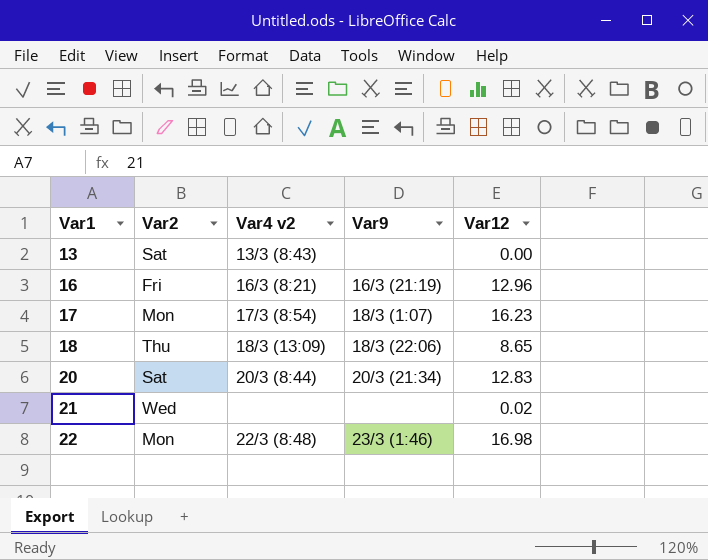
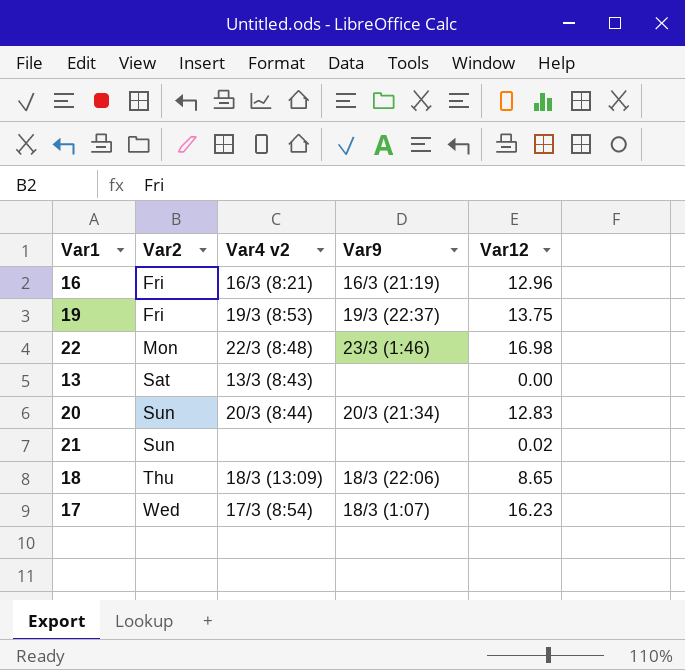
row order: Var1 ascending -> Var2 ascending
row 19: none -> Fri | 19/3 (8:53) | 19/3 (22:37) | 13.75
20 | Var2: Sat -> Sun
21 | Var2: Wed -> Sun
17 | Var2: Mon -> Wed

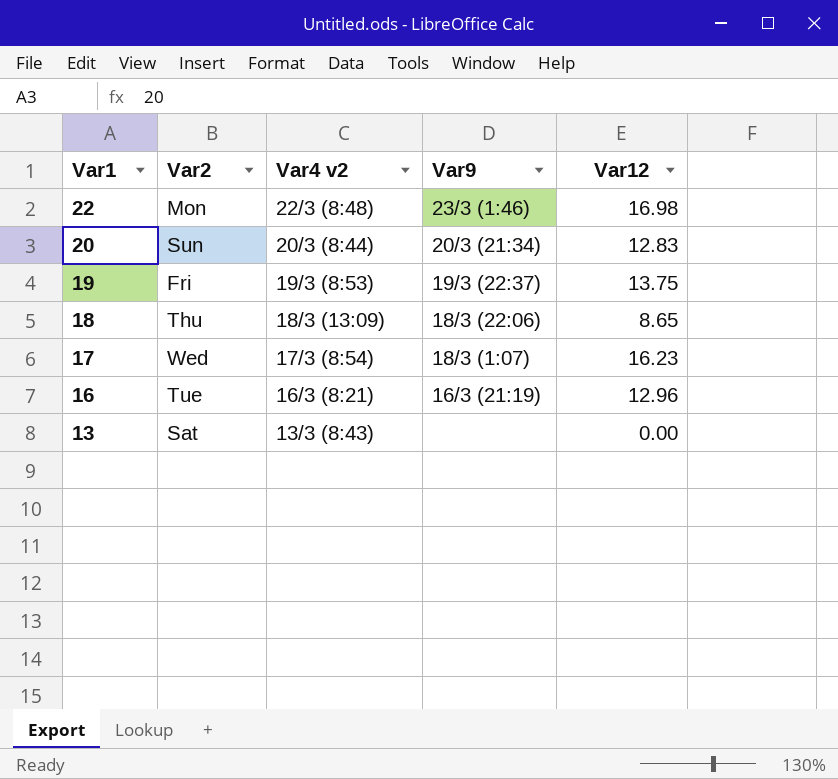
row order: Var2 ascending -> Var1 descending
row 21: Sun | none | none | 0.02 -> none
16 | Var2: Fri -> Tue

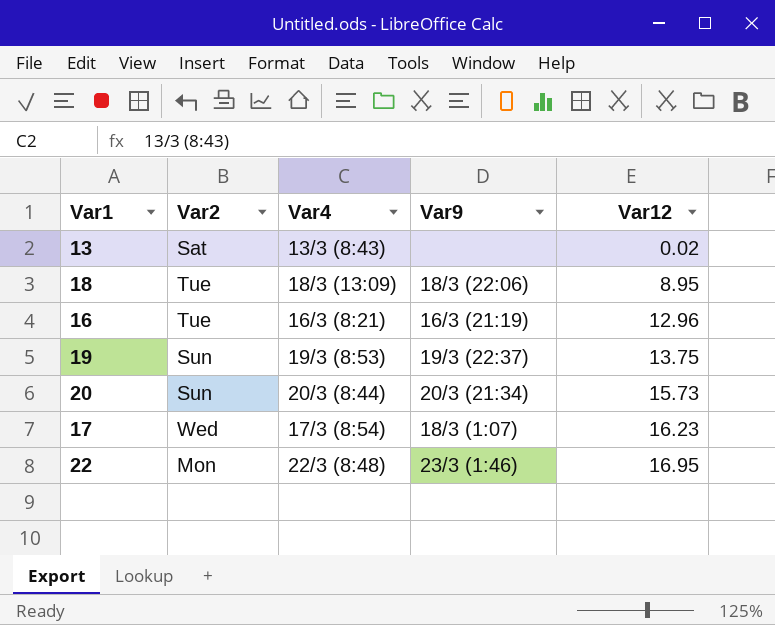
row order: Var1 descending -> Var12 ascending
column name: Var4 v2 -> Var4
13 | Var12: 0.00 -> 0.02
18 | Var2: Thu -> Tue
18 | Var12: 8.65 -> 8.95
19 | Var2: Fri -> Sun
20 | Var12: 12.83 -> 15.73
22 | Var12: 16.98 -> 16.95

